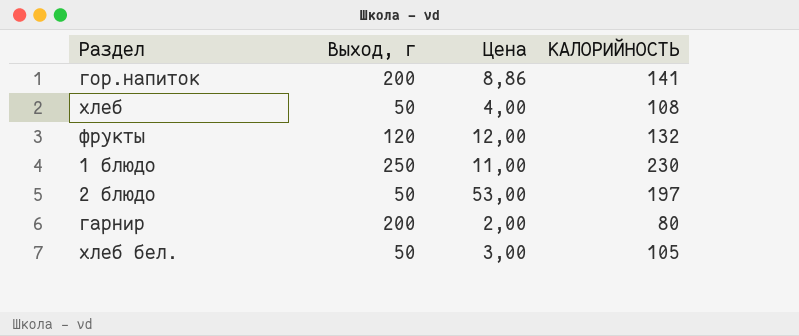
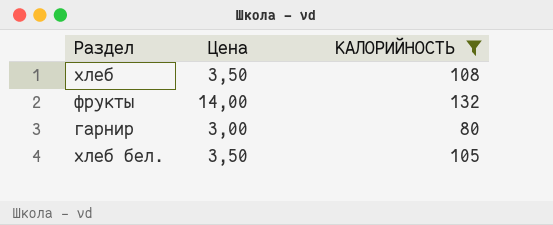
filter: none -> КАЛОРИЙНОСТЬ <= 132
column Выход, г | position: 2 -> none
хлеб | Цена: 4,00 -> 3,50
фрукты | Цена: 12,00 -> 14,00
гарнир | Цена: 2,00 -> 3,00
хлеб бел. | Цена: 3,00 -> 3,50

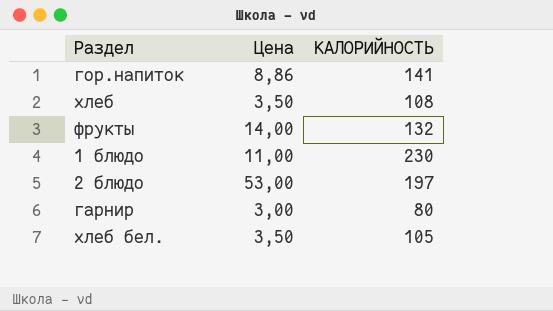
filter: КАЛОРИЙНОСТЬ <= 132 -> none

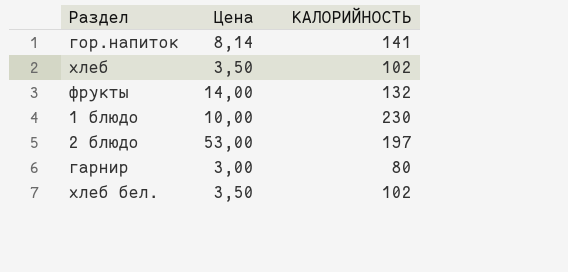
гор.напиток | Цена: 8,86 -> 8,14
хлеб | КАЛОРИЙНОСТЬ: 108 -> 102
1 блюдо | Цена: 11,00 -> 10,00
хлеб бел. | КАЛОРИЙНОСТЬ: 105 -> 102

